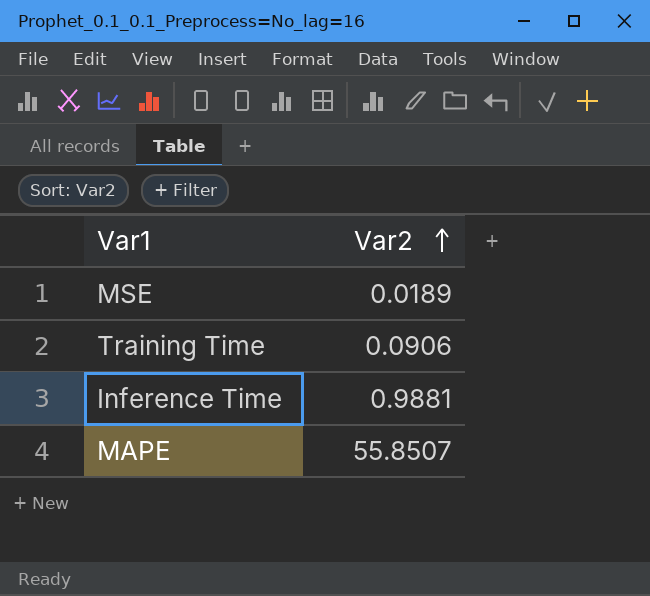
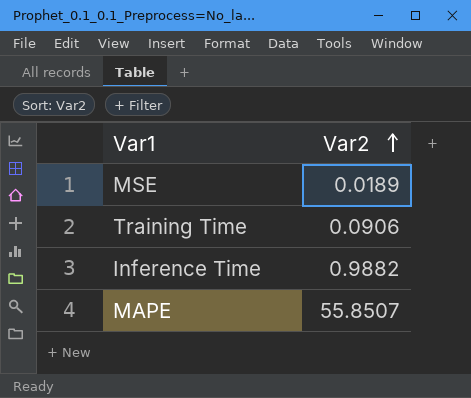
Inference Time | Var2: 0.9881 -> 0.9882

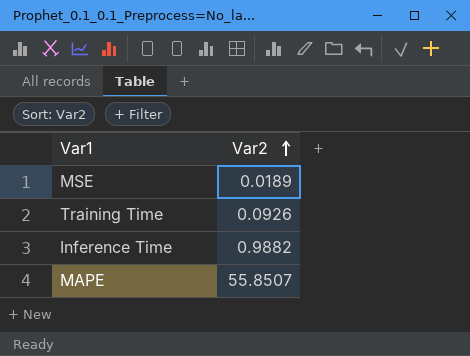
Training Time | Var2: 0.0906 -> 0.0926

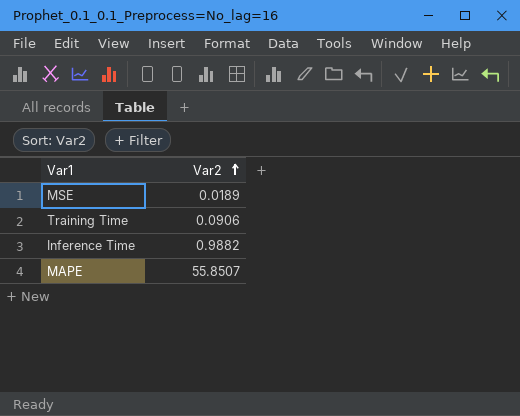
Training Time | Var2: 0.0926 -> 0.0906

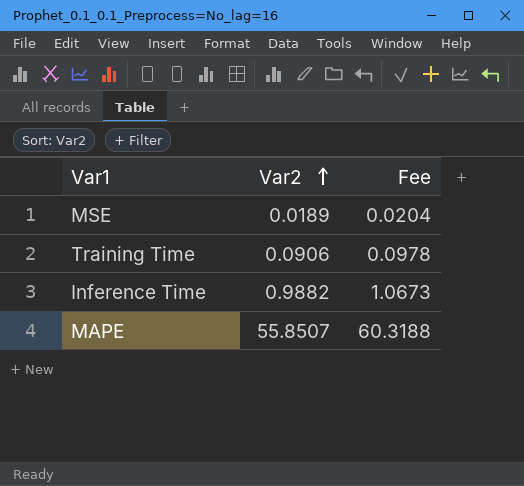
column Fee | formula: none -> [Var2] * 1.08

